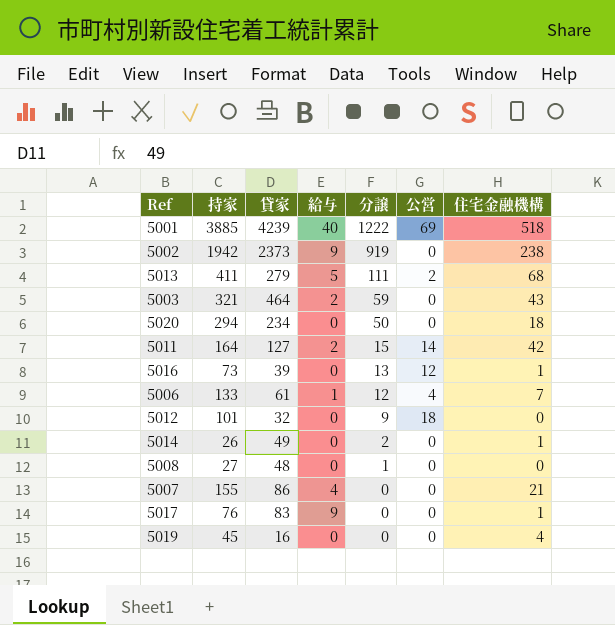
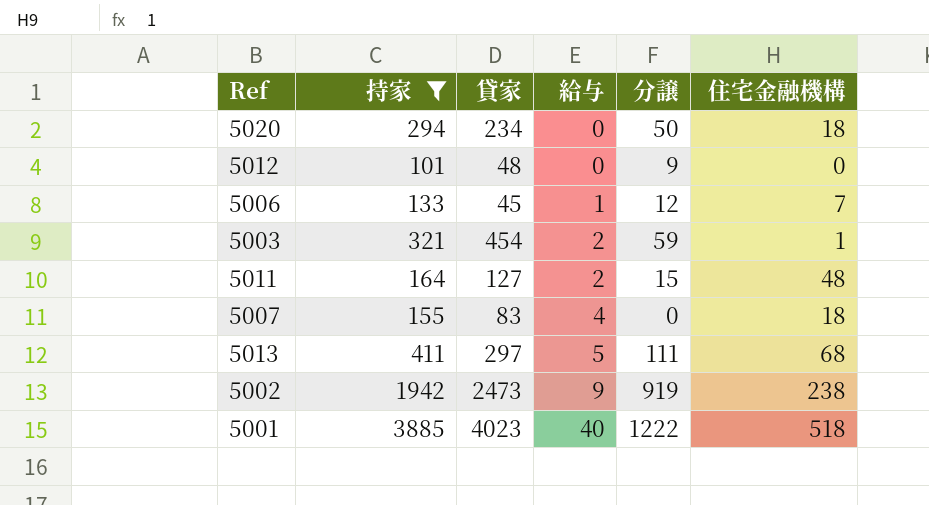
filter: none -> 持家 >= 101
row order: 分譲 descending -> 給与 ascending
column 公営 | position: 6 -> none
5012 | 貸家: 32 -> 48
5006 | 貸家: 61 -> 45
5003 | 貸家: 464 -> 454
5003 | 住宅金融機構: 43 -> 1
5011 | 住宅金融機構: 42 -> 48
5007 | 貸家: 86 -> 83
5007 | 住宅金融機構: 21 -> 18
5013 | 貸家: 279 -> 297
5002 | 貸家: 2373 -> 2473
5001 | 貸家: 4239 -> 4023

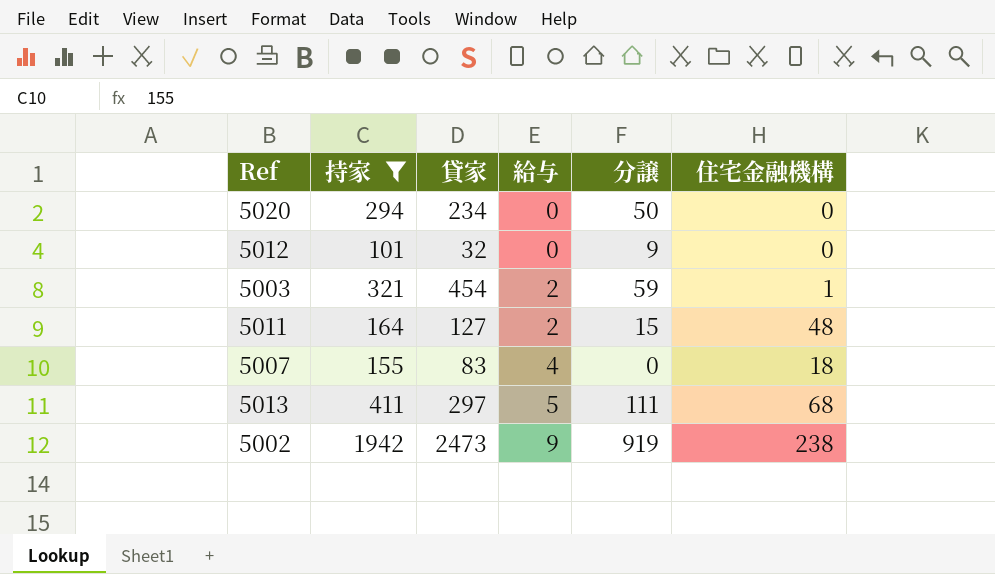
row 5006: 133 | 45 | 1 | 12 | 7 -> none
row 5001: 3885 | 4023 | 40 | 1222 | 518 -> none
5020 | 住宅金融機構: 18 -> 0
5012 | 貸家: 48 -> 32

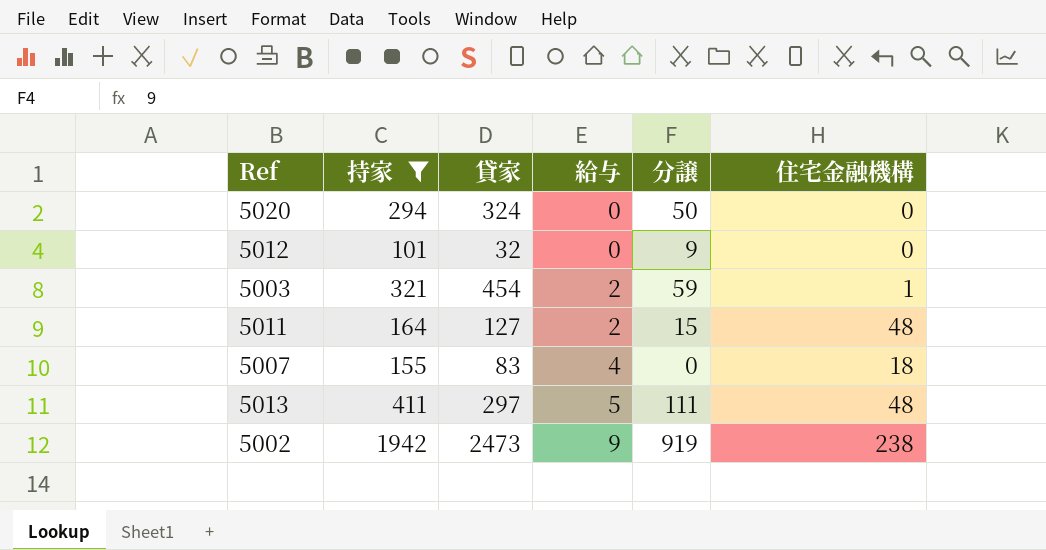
5020 | 貸家: 234 -> 324
5013 | 住宅金融機構: 68 -> 48

